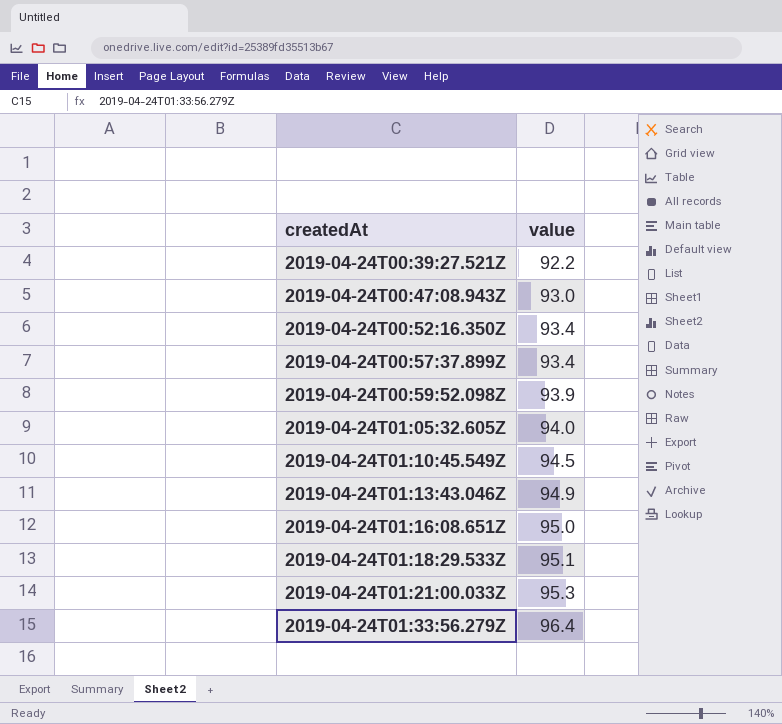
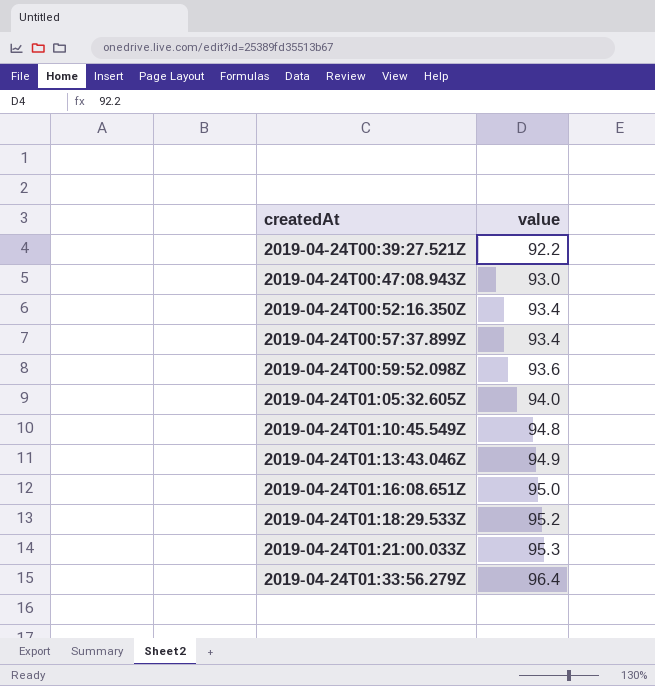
2019-04-24T00:59:52.098Z | value: 93.9 -> 93.6
2019-04-24T01:10:45.549Z | value: 94.5 -> 94.8
2019-04-24T01:18:29.533Z | value: 95.1 -> 95.2

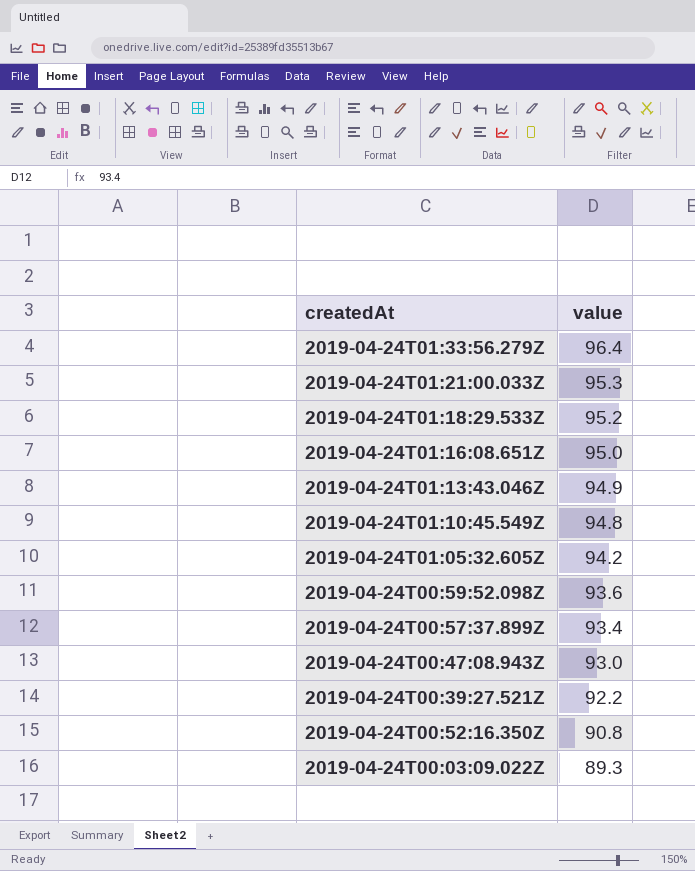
row order: createdAt ascending -> value descending
2019-04-24T01:05:32.605Z | value: 94.0 -> 94.2
2019-04-24T00:52:16.350Z | value: 93.4 -> 90.8
row 2019-04-24T00:03:09.022Z: none -> 89.3

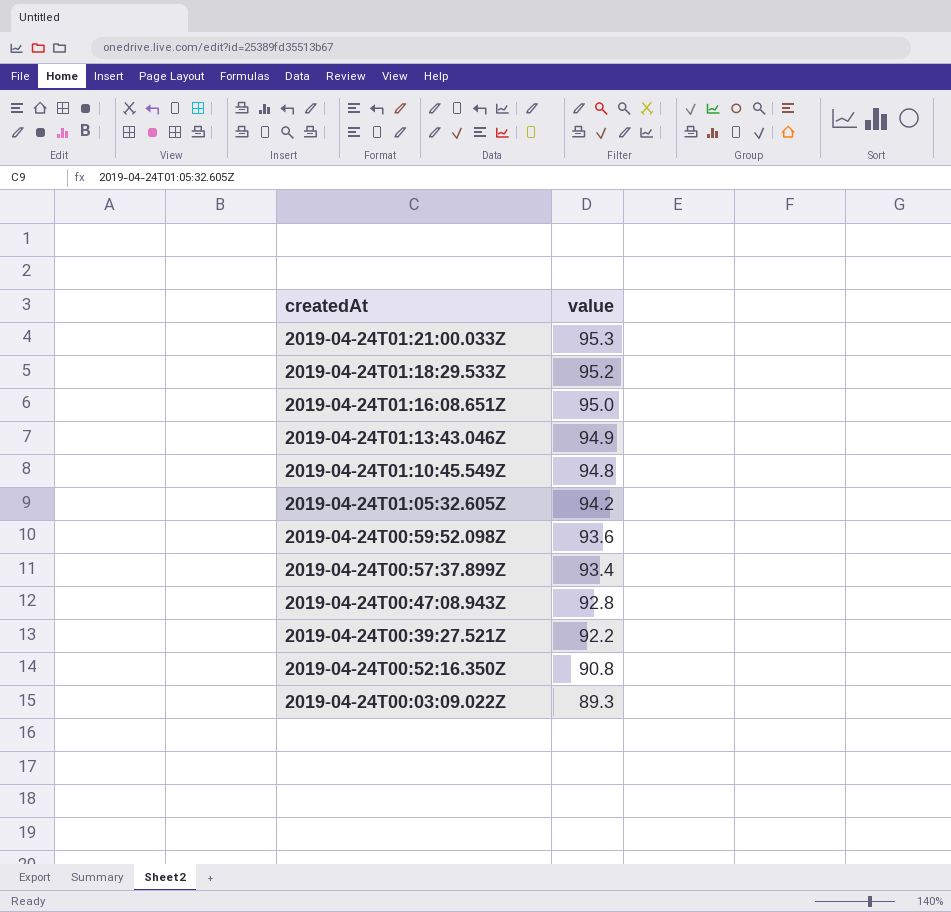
row 2019-04-24T01:33:56.279Z: 96.4 -> none
2019-04-24T00:47:08.943Z | value: 93.0 -> 92.8

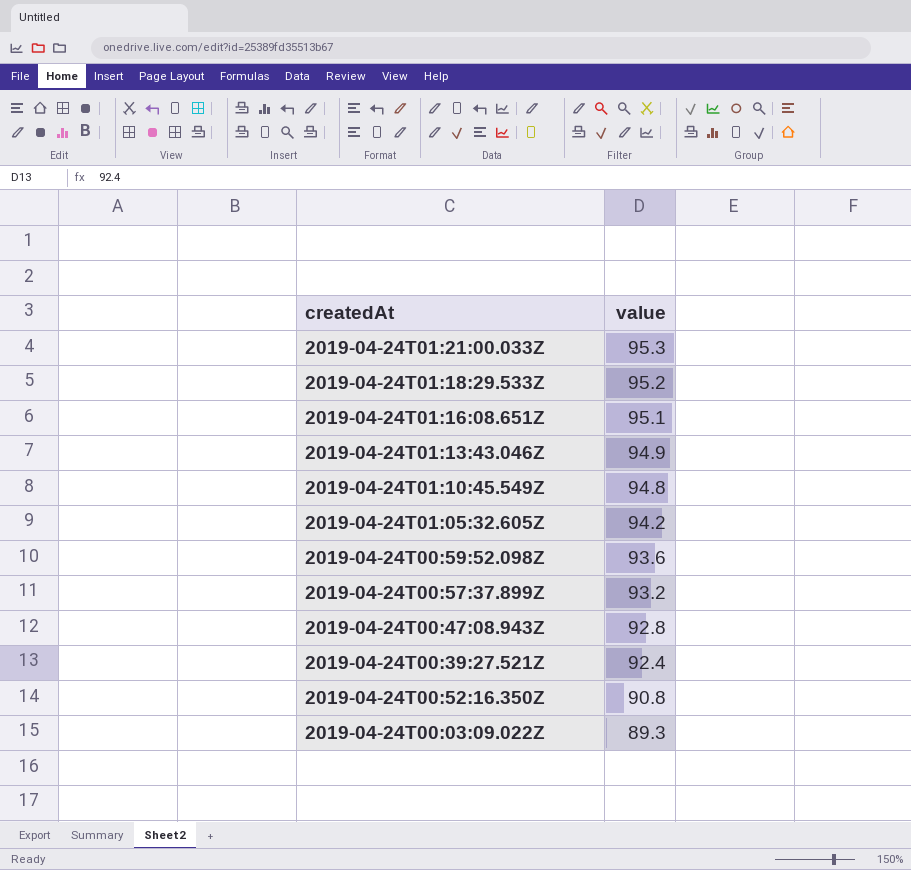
2019-04-24T01:16:08.651Z | value: 95.0 -> 95.1
2019-04-24T00:57:37.899Z | value: 93.4 -> 93.2
2019-04-24T00:39:27.521Z | value: 92.2 -> 92.4

